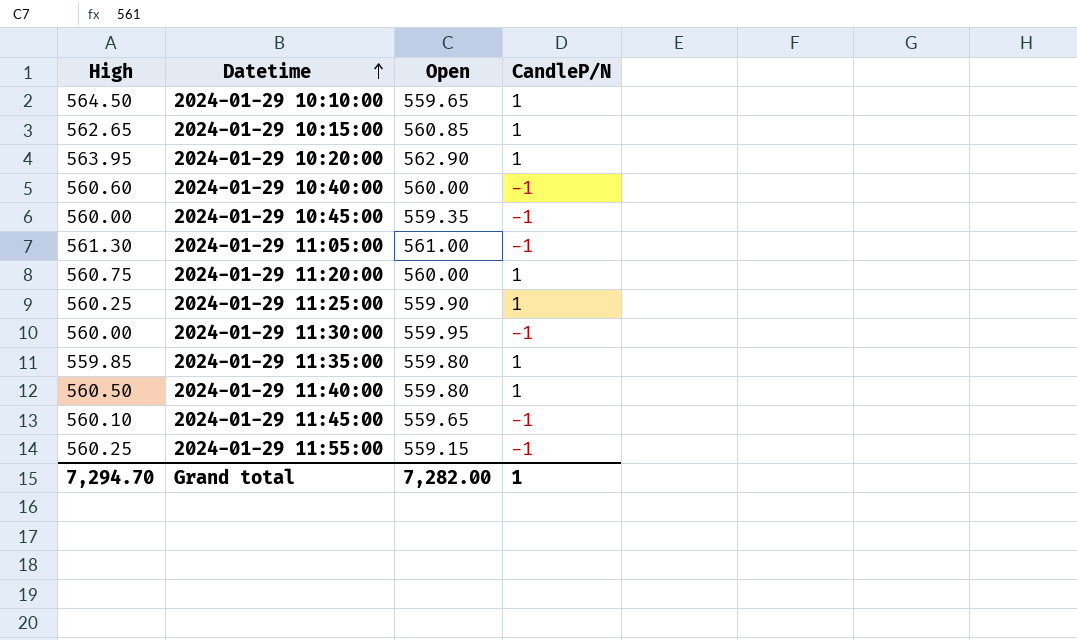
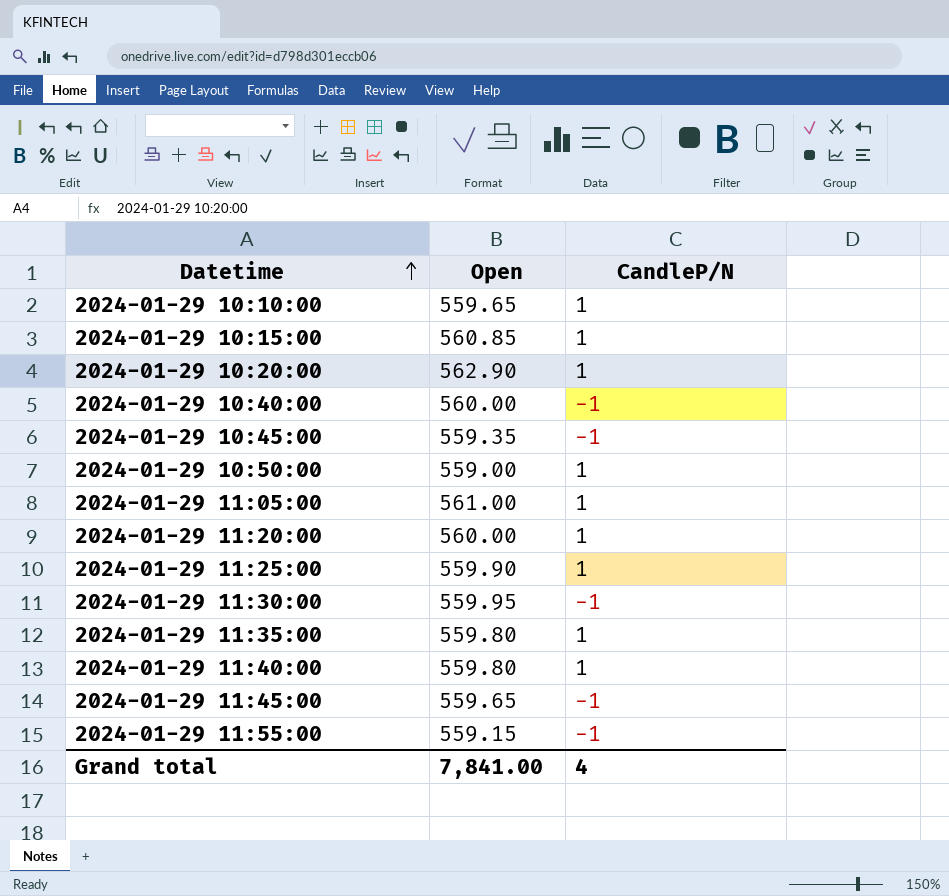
column High | position: 1 -> none
row 2024-01-29 10:50:00: none -> 559.00 | 1
2024-01-29 11:05:00 | CandleP/N: -1 -> 1
Grand total | Open: 7,282.00 -> 7,841.00
Grand total | CandleP/N: 1 -> 4

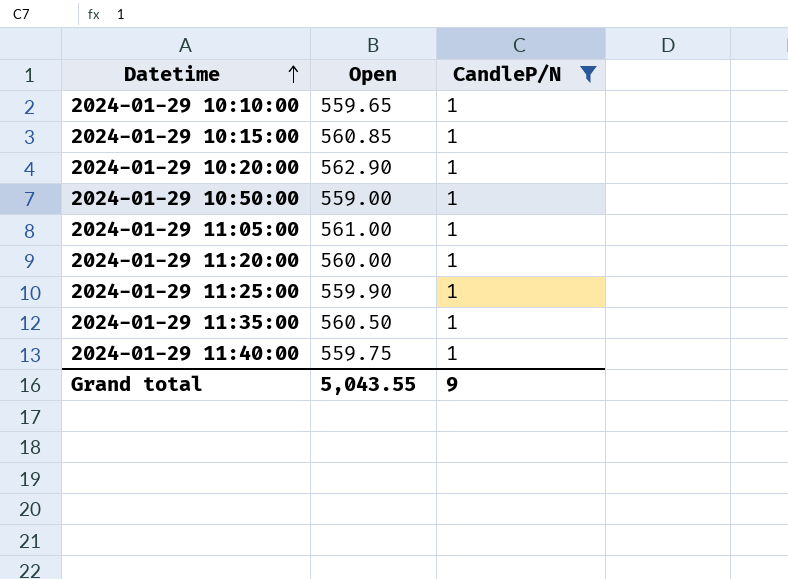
filter: none -> CandleP/N = 1
2024-01-29 11:35:00 | Open: 559.80 -> 560.50
2024-01-29 11:40:00 | Open: 559.80 -> 559.75
Grand total | Open: 7,841.00 -> 5,043.55
Grand total | CandleP/N: 4 -> 9

